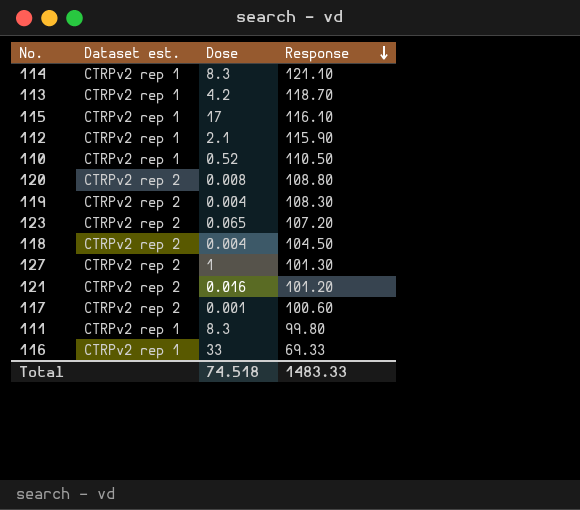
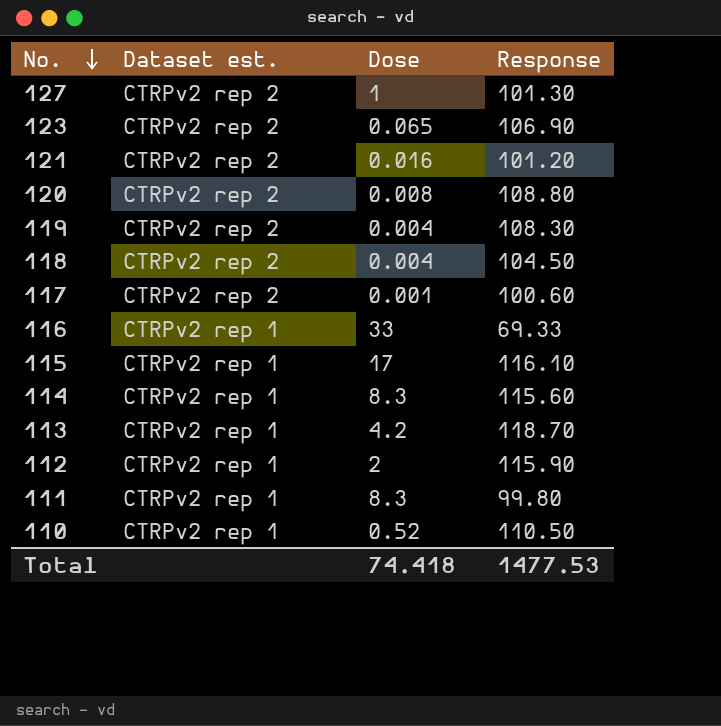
row order: Response descending -> No. descending
123 | Response: 107.20 -> 106.90
114 | Response: 121.10 -> 115.60
112 | Dose: 2.1 -> 2
Total | Dose: 74.518 -> 74.418
Total | Response: 1483.33 -> 1477.53

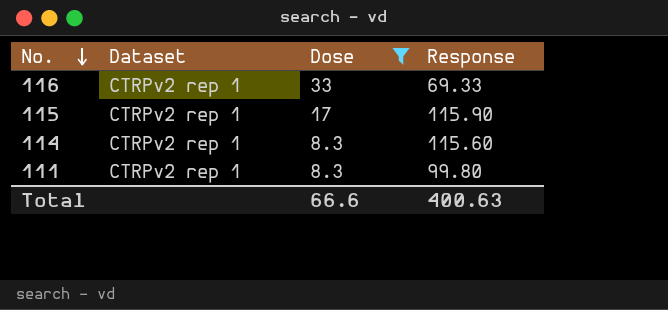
filter: none -> Dose >= 8.3
column name: Dataset est. -> Dataset
115 | Response: 116.10 -> 115.90
Total | Dose: 74.418 -> 66.6
Total | Response: 1477.53 -> 400.63

